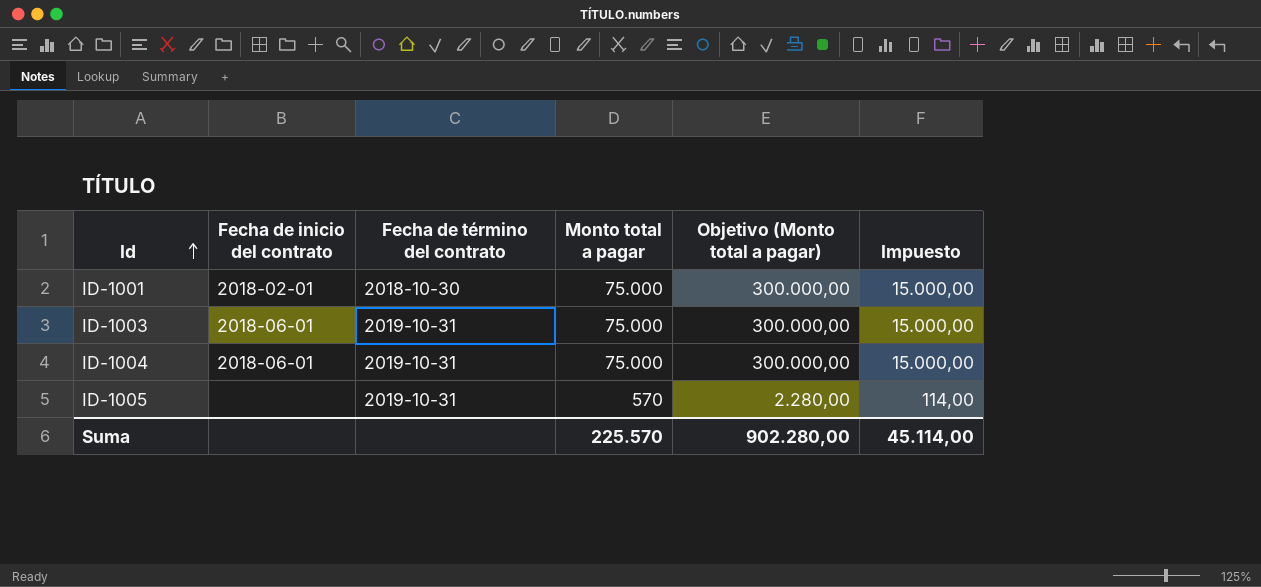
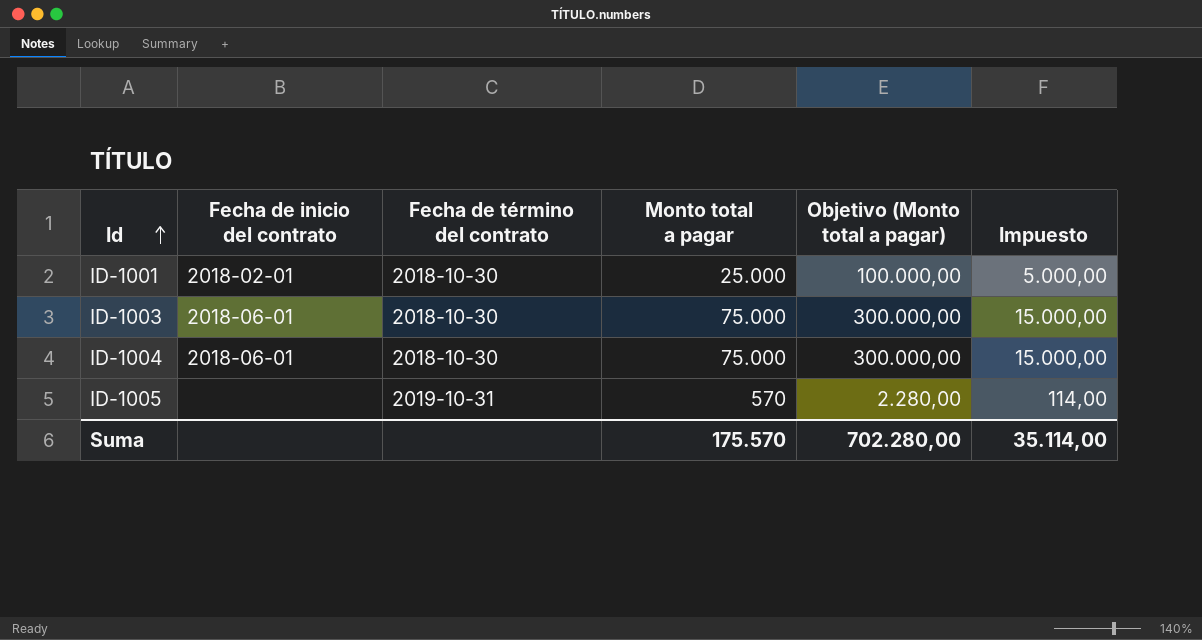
ID-1001 | Monto total a pagar: 75.000 -> 25.000
ID-1001 | Objetivo (Monto total a pagar): 300.000,00 -> 100.000,00
ID-1001 | Impuesto: 15.000,00 -> 5.000,00
ID-1003 | Fecha de término del contrato: 2019-10-31 -> 2018-10-30
ID-1004 | Fecha de término del contrato: 2019-10-31 -> 2018-10-30
Suma | Monto total a pagar: 225.570 -> 175.570
Suma | Objetivo (Monto total a pagar): 902.280,00 -> 702.280,00
Suma | Impuesto: 45.114,00 -> 35.114,00

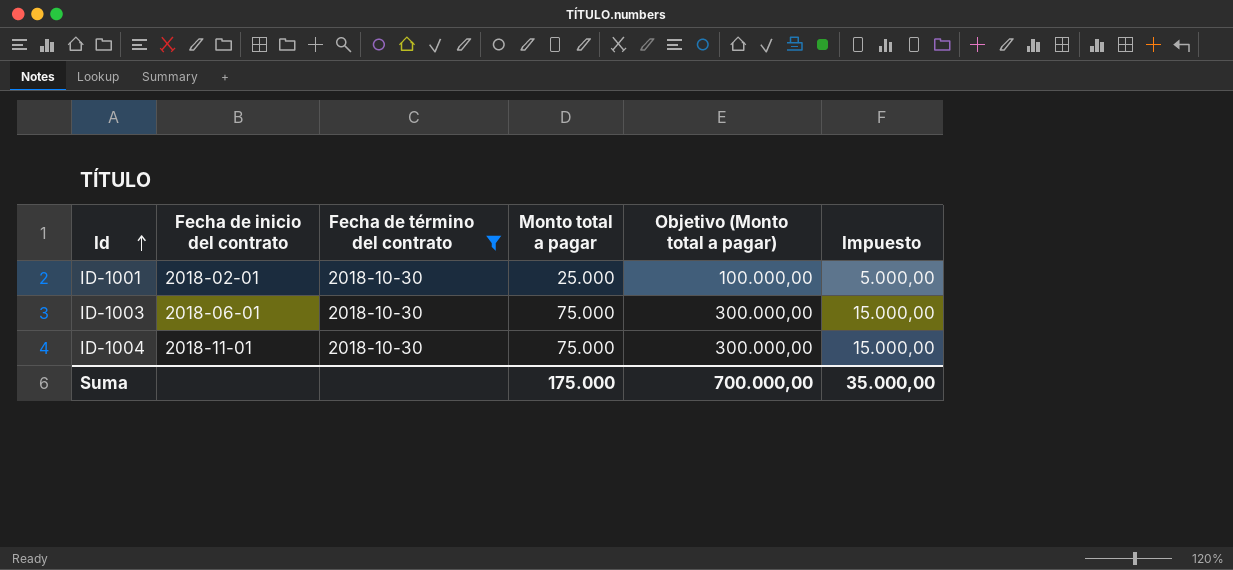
filter: none -> Fecha de término del contrato = 2018-10-30
ID-1004 | Fecha de inicio del contrato: 2018-06-01 -> 2018-11-01
Suma | Monto total a pagar: 175.570 -> 175.000
Suma | Objetivo (Monto total a pagar): 702.280,00 -> 700.000,00
Suma | Impuesto: 35.114,00 -> 35.000,00

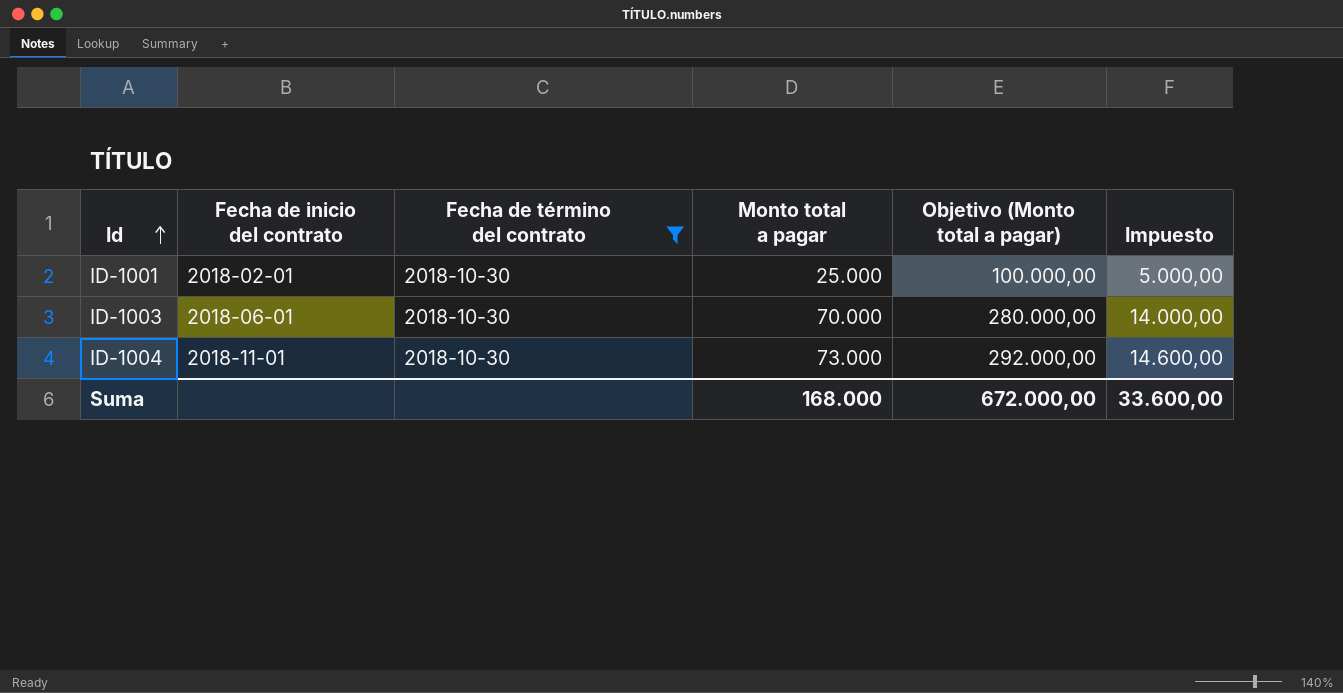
ID-1003 | Monto total a pagar: 75.000 -> 70.000
ID-1003 | Objetivo (Monto total a pagar): 300.000,00 -> 280.000,00
ID-1003 | Impuesto: 15.000,00 -> 14.000,00
ID-1004 | Monto total a pagar: 75.000 -> 73.000
ID-1004 | Objetivo (Monto total a pagar): 300.000,00 -> 292.000,00
ID-1004 | Impuesto: 15.000,00 -> 14.600,00
Suma | Monto total a pagar: 175.000 -> 168.000
Suma | Objetivo (Monto total a pagar): 700.000,00 -> 672.000,00
Suma | Impuesto: 35.000,00 -> 33.600,00

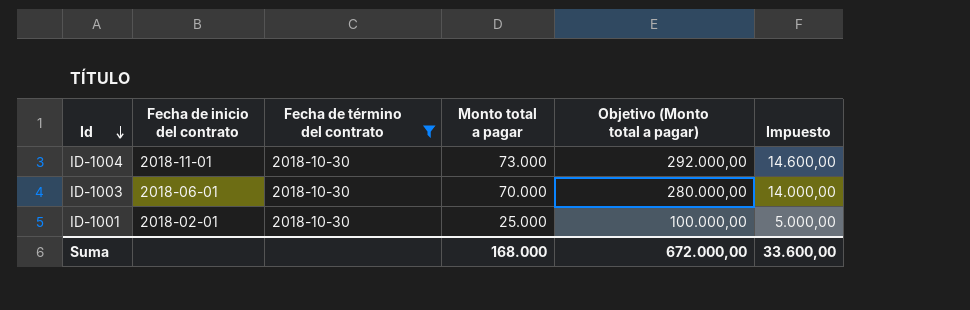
row order: Id ascending -> Id descending

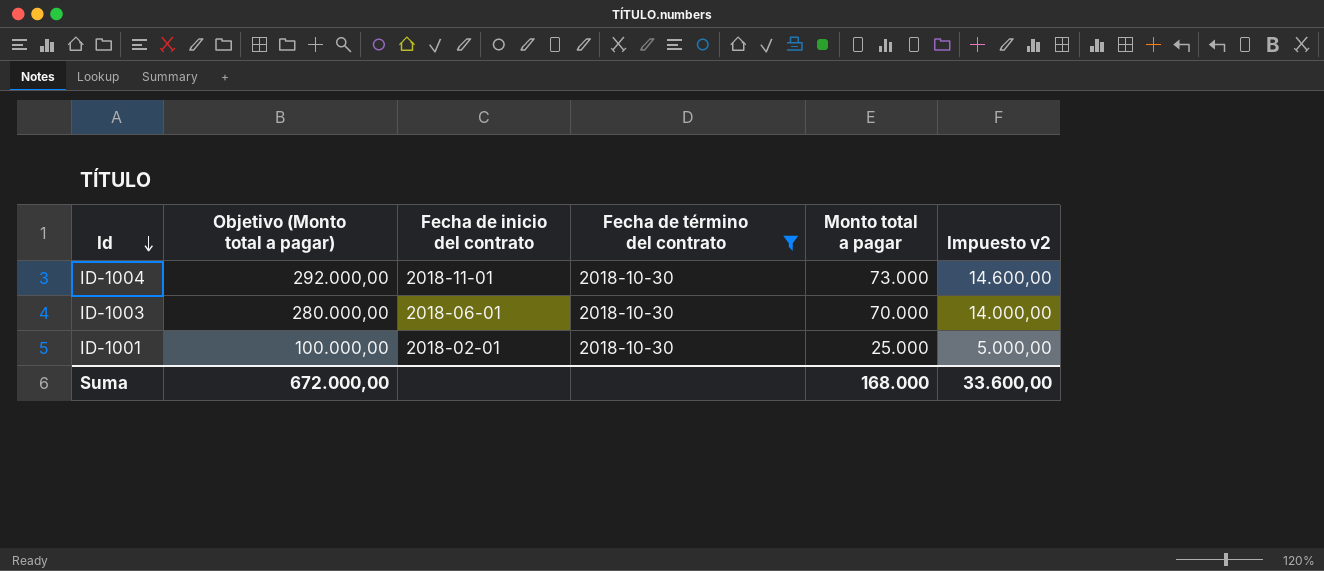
column Objetivo (Monto total a pagar) | position: 5 -> 2
column name: Impuesto -> Impuesto v2

